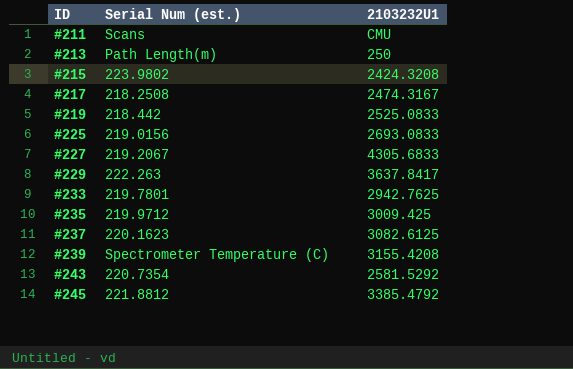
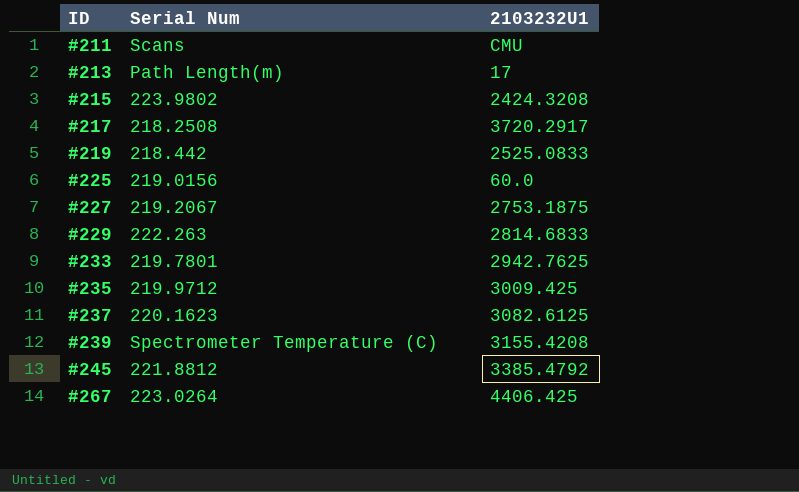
column name: Serial Num (est.) -> Serial Num
row #243: 220.7354 | 2581.5292 -> none
#213 | 2103232U1: 250 -> 17
#217 | 2103232U1: 2474.3167 -> 3720.2917
#225 | 2103232U1: 2693.0833 -> 60.0
#227 | 2103232U1: 4305.6833 -> 2753.1875
#229 | 2103232U1: 3637.8417 -> 2814.6833
row #267: none -> 223.0264 | 4406.425

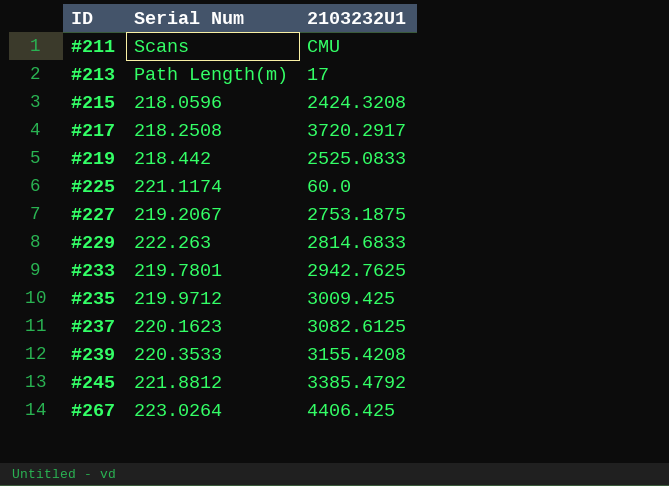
#215 | Serial Num: 223.9802 -> 218.0596
#225 | Serial Num: 219.0156 -> 221.1174
#239 | Serial Num: Spectrometer Temperature (C) -> 220.3533

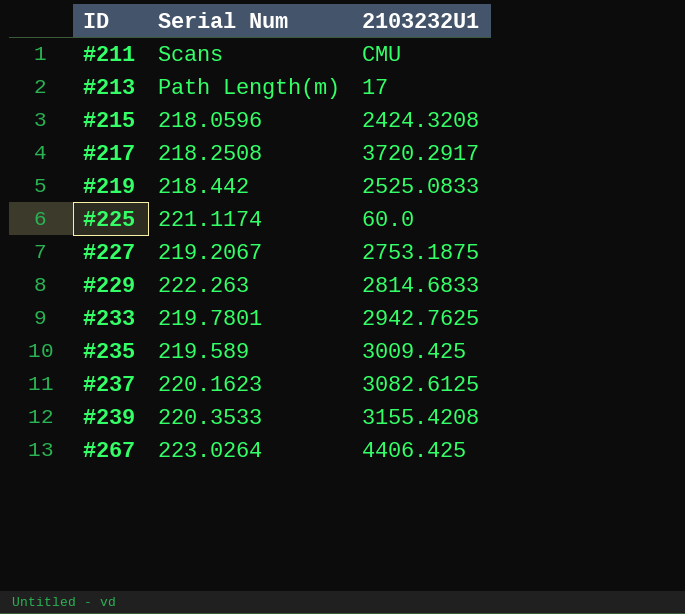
row #245: 221.8812 | 3385.4792 -> none
#235 | Serial Num: 219.9712 -> 219.589

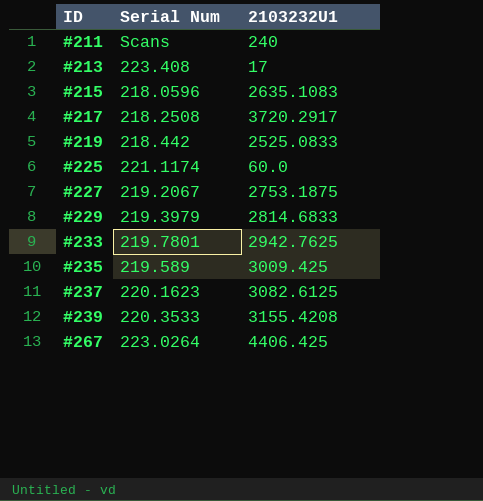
#211 | 2103232U1: CMU -> 240
#213 | Serial Num: Path Length(m) -> 223.408
#215 | 2103232U1: 2424.3208 -> 2635.1083
#229 | Serial Num: 222.263 -> 219.3979

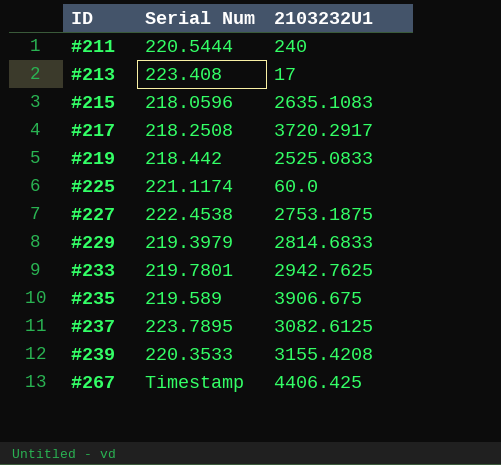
#211 | Serial Num: Scans -> 220.5444
#227 | Serial Num: 219.2067 -> 222.4538
#235 | 2103232U1: 3009.425 -> 3906.675
#237 | Serial Num: 220.1623 -> 223.7895
#267 | Serial Num: 223.0264 -> Timestamp

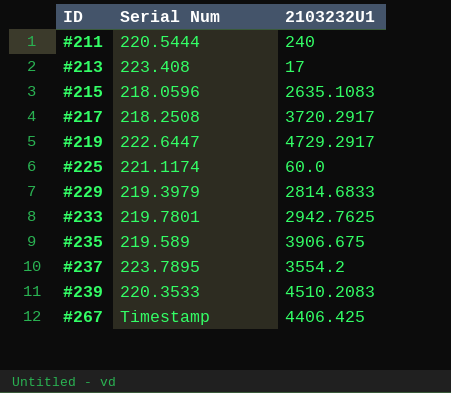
row #227: 222.4538 | 2753.1875 -> none
#219 | Serial Num: 218.442 -> 222.6447
#219 | 2103232U1: 2525.0833 -> 4729.2917
#237 | 2103232U1: 3082.6125 -> 3554.2
#239 | 2103232U1: 3155.4208 -> 4510.2083

